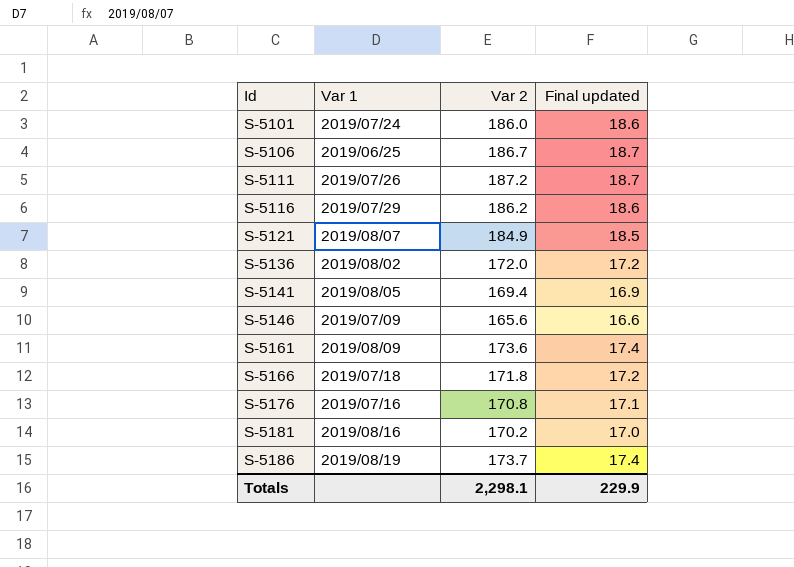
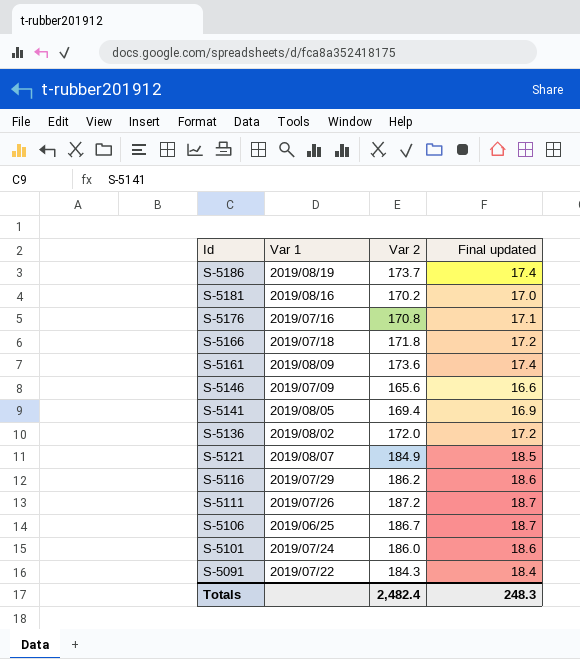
row order: Id ascending -> Id descending
row S-5091: none -> 2019/07/22 | 184.3 | 18.4
Totals | Var 2: 2,298.1 -> 2,482.4
Totals | Final updated: 229.9 -> 248.3

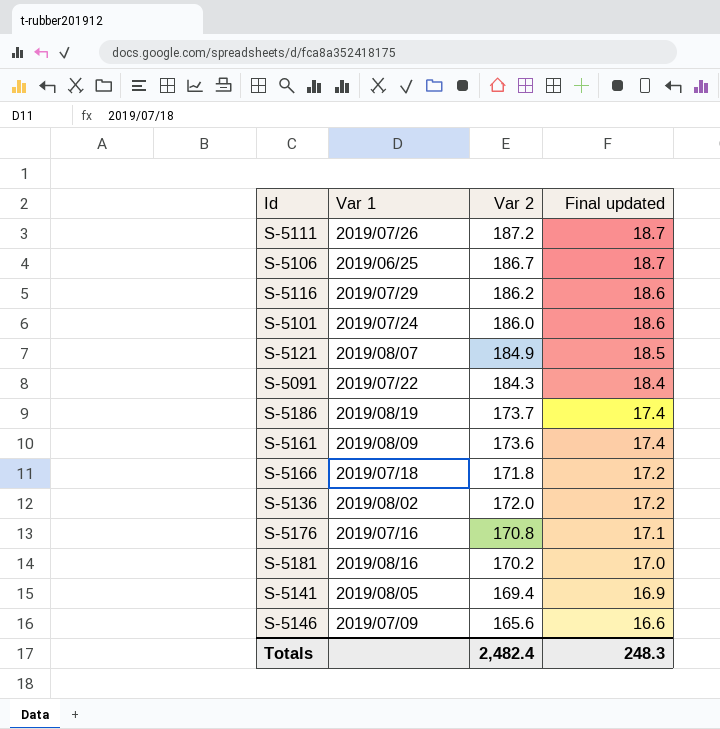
row order: Id descending -> Final updated descending

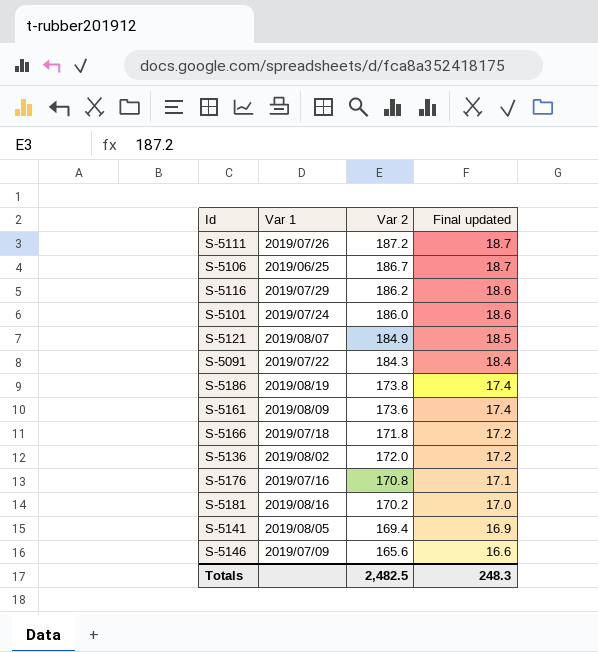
S-5186 | Var 2: 173.7 -> 173.8
Totals | Var 2: 2,482.4 -> 2,482.5

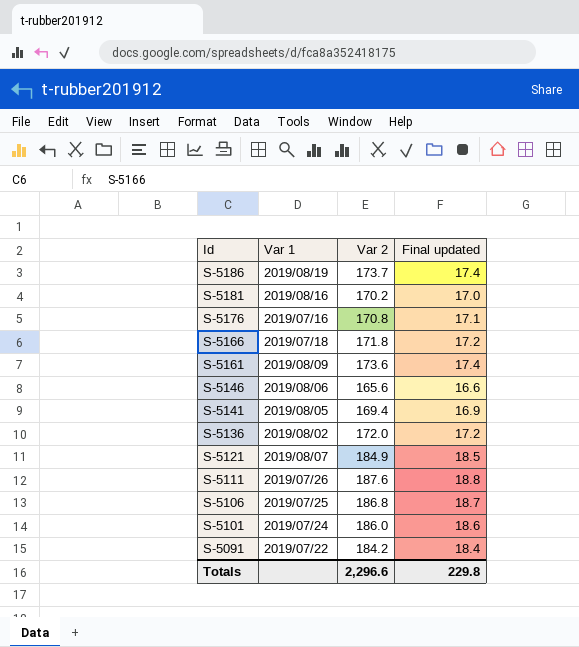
row order: Final updated descending -> Id descending
row S-5116: 2019/07/29 | 186.2 | 18.6 -> none
S-5186 | Var 2: 173.8 -> 173.7
S-5146 | Var 1: 2019/07/09 -> 2019/08/06
S-5111 | Var 2: 187.2 -> 187.6
S-5111 | Final updated: 18.7 -> 18.8
S-5106 | Var 1: 2019/06/25 -> 2019/07/25
S-5106 | Var 2: 186.7 -> 186.8
S-5091 | Var 2: 184.3 -> 184.2
Totals | Var 2: 2,482.5 -> 2,296.6
Totals | Final updated: 248.3 -> 229.8

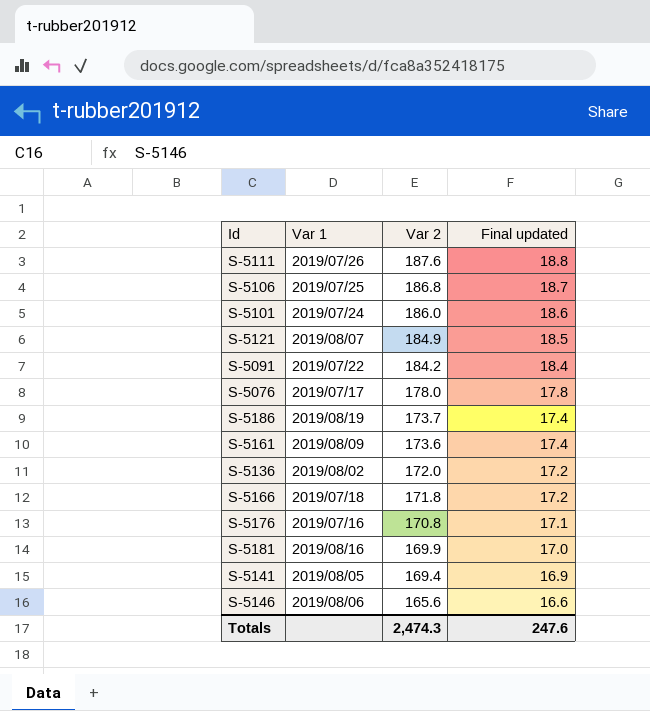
row order: Id descending -> Var 2 descending
row S-5076: none -> 2019/07/17 | 178.0 | 17.8
S-5181 | Var 2: 170.2 -> 169.9
Totals | Var 2: 2,296.6 -> 2,474.3
Totals | Final updated: 229.8 -> 247.6

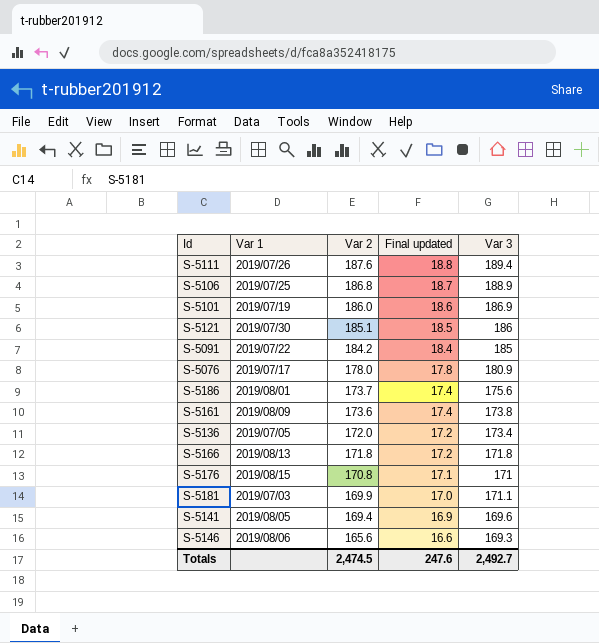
column Var 3 | position: none -> 5
S-5101 | Var 1: 2019/07/24 -> 2019/07/19
S-5121 | Var 1: 2019/08/07 -> 2019/07/30
S-5121 | Var 2: 184.9 -> 185.1
S-5186 | Var 1: 2019/08/19 -> 2019/08/01
S-5136 | Var 1: 2019/08/02 -> 2019/07/05
S-5166 | Var 1: 2019/07/18 -> 2019/08/13
S-5176 | Var 1: 2019/07/16 -> 2019/08/15
S-5181 | Var 1: 2019/08/16 -> 2019/07/03
Totals | Var 2: 2,474.3 -> 2,474.5

